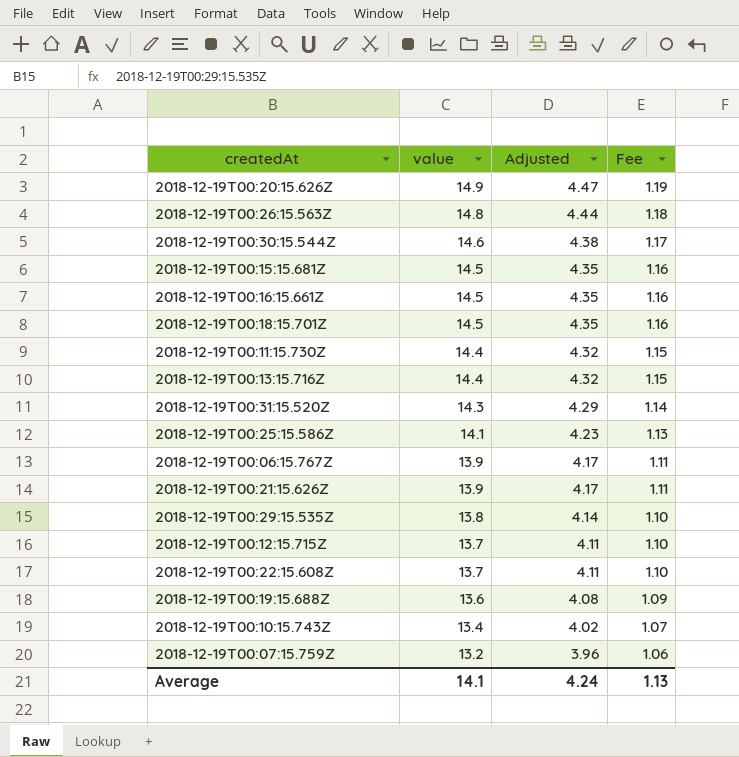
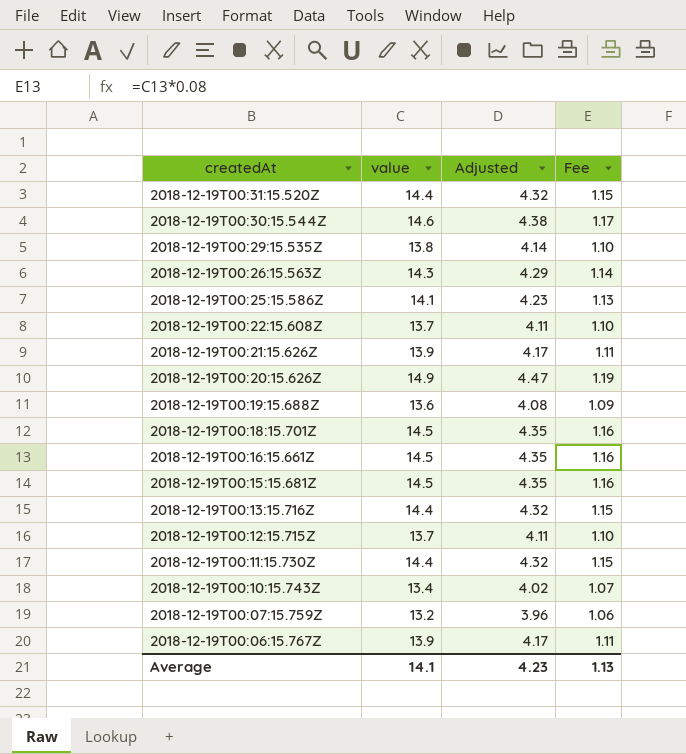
row order: value descending -> createdAt descending
2018-12-19T00:31:15.520Z | value: 14.3 -> 14.4
2018-12-19T00:31:15.520Z | Adjusted: 4.29 -> 4.32
2018-12-19T00:31:15.520Z | Fee: 1.14 -> 1.15
2018-12-19T00:26:15.563Z | value: 14.8 -> 14.3
2018-12-19T00:26:15.563Z | Adjusted: 4.44 -> 4.29
2018-12-19T00:26:15.563Z | Fee: 1.18 -> 1.14
Average | Adjusted: 4.24 -> 4.23

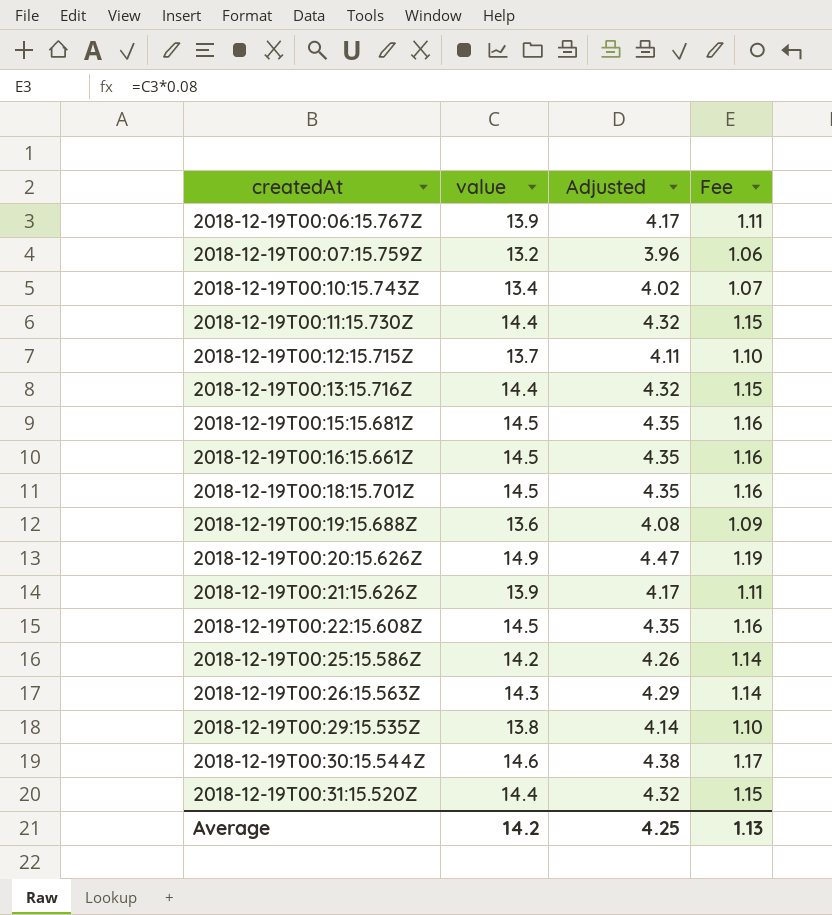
row order: createdAt descending -> createdAt ascending
2018-12-19T00:22:15.608Z | value: 13.7 -> 14.5
2018-12-19T00:22:15.608Z | Adjusted: 4.11 -> 4.35
2018-12-19T00:22:15.608Z | Fee: 1.10 -> 1.16
2018-12-19T00:25:15.586Z | value: 14.1 -> 14.2
2018-12-19T00:25:15.586Z | Adjusted: 4.23 -> 4.26
2018-12-19T00:25:15.586Z | Fee: 1.13 -> 1.14
Average | value: 14.1 -> 14.2
Average | Adjusted: 4.23 -> 4.25

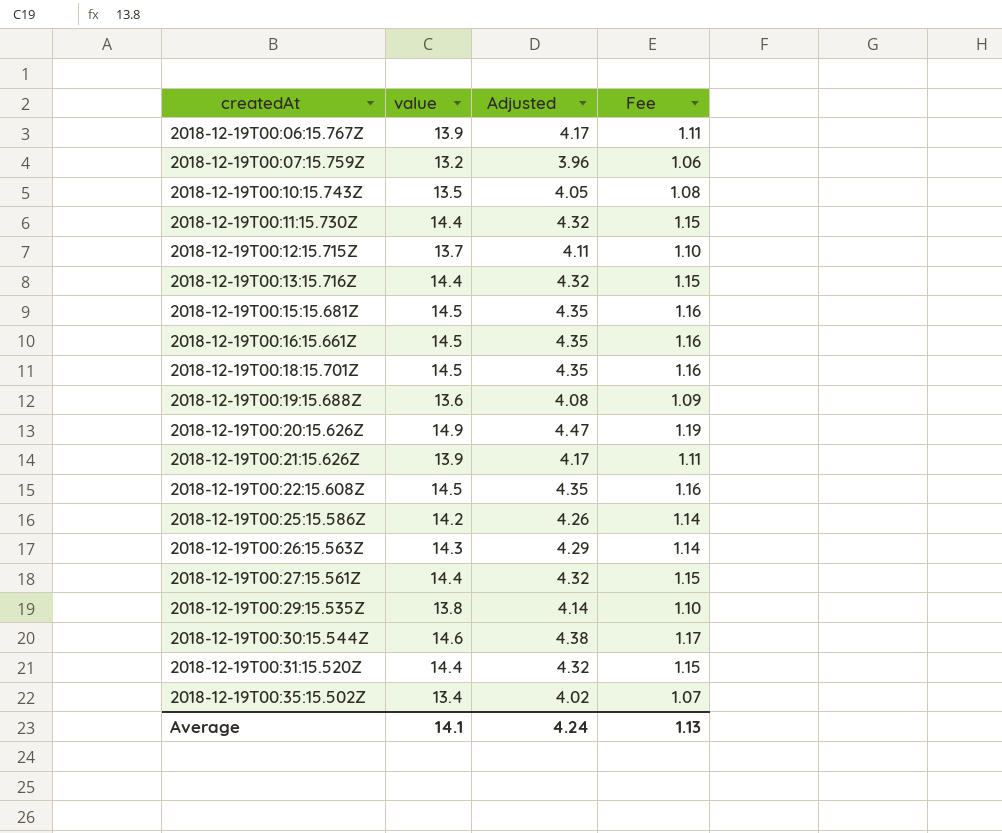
2018-12-19T00:10:15.743Z | value: 13.4 -> 13.5
2018-12-19T00:10:15.743Z | Adjusted: 4.02 -> 4.05
2018-12-19T00:10:15.743Z | Fee: 1.07 -> 1.08
row 2018-12-19T00:27:15.561Z: none -> 14.4 | 4.32 | 1.15
row 2018-12-19T00:35:15.502Z: none -> 13.4 | 4.02 | 1.07
Average | value: 14.2 -> 14.1
Average | Adjusted: 4.25 -> 4.24

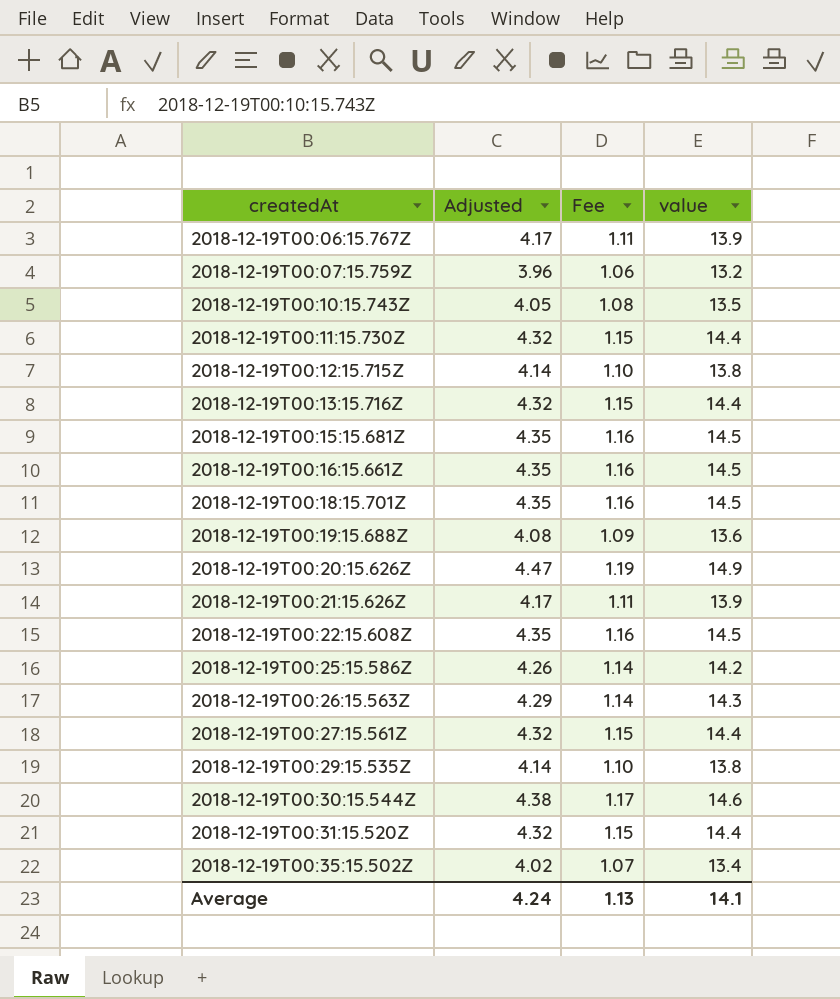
column value | position: 2 -> 4
2018-12-19T00:12:15.715Z | Adjusted: 4.11 -> 4.14
2018-12-19T00:12:15.715Z | value: 13.7 -> 13.8

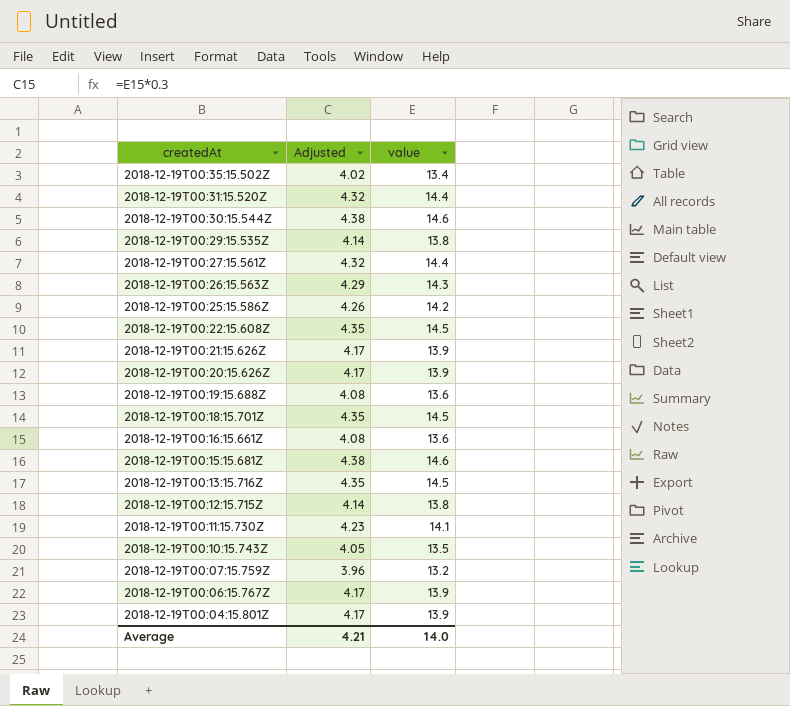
row order: createdAt ascending -> createdAt descending
column Fee | formula: [value] * 0.08 -> none
2018-12-19T00:20:15.626Z | Adjusted: 4.47 -> 4.17
2018-12-19T00:20:15.626Z | value: 14.9 -> 13.9
2018-12-19T00:16:15.661Z | Adjusted: 4.35 -> 4.08
2018-12-19T00:16:15.661Z | value: 14.5 -> 13.6
2018-12-19T00:15:15.681Z | Adjusted: 4.35 -> 4.38
2018-12-19T00:15:15.681Z | value: 14.5 -> 14.6
2018-12-19T00:13:15.716Z | Adjusted: 4.32 -> 4.35
2018-12-19T00:13:15.716Z | value: 14.4 -> 14.5
2018-12-19T00:11:15.730Z | Adjusted: 4.32 -> 4.23
2018-12-19T00:11:15.730Z | value: 14.4 -> 14.1
row 2018-12-19T00:04:15.801Z: none -> 4.17 | 13.9
Average | Adjusted: 4.24 -> 4.21
Average | value: 14.1 -> 14.0

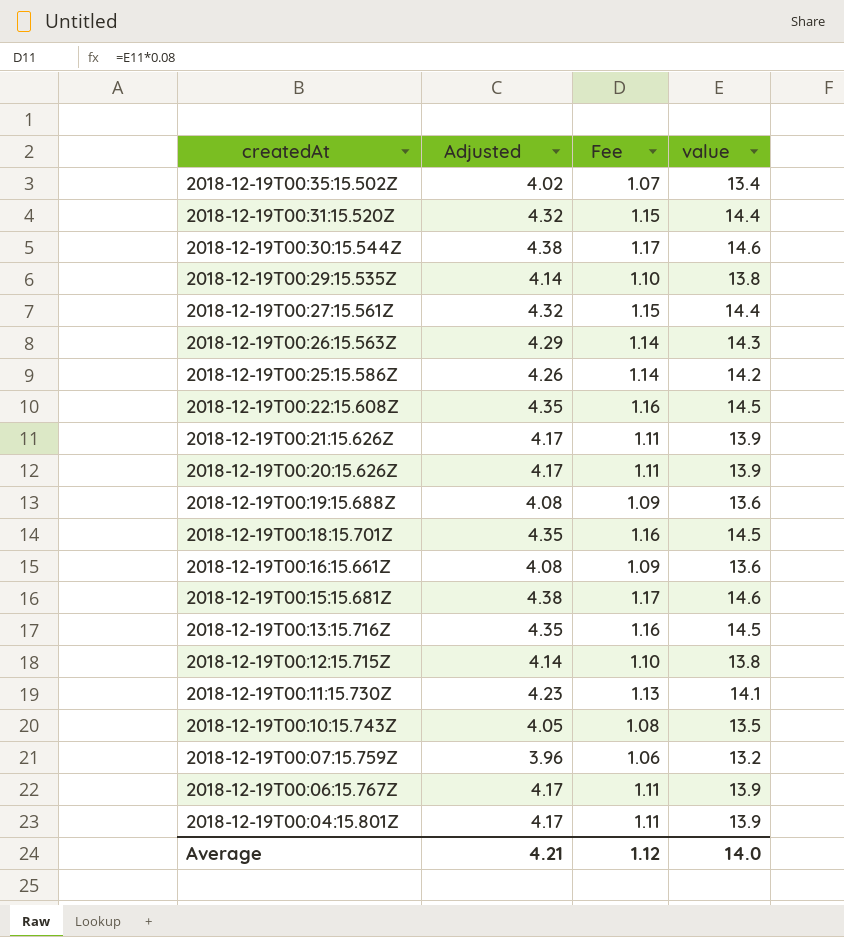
column Fee | formula: none -> [value] * 0.08

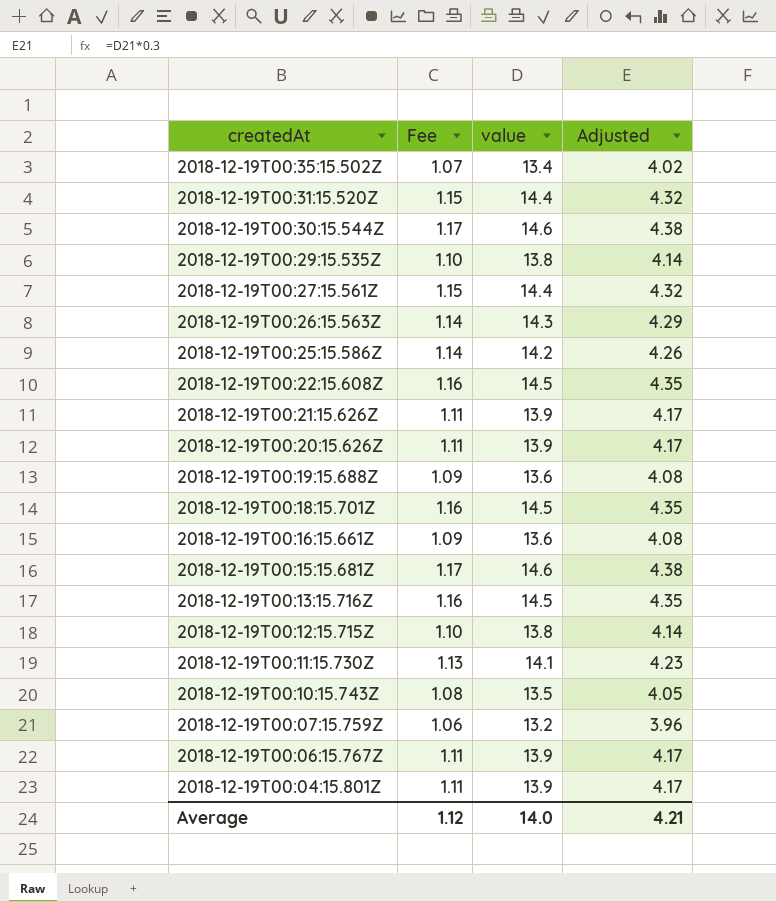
column Adjusted | position: 2 -> 4

